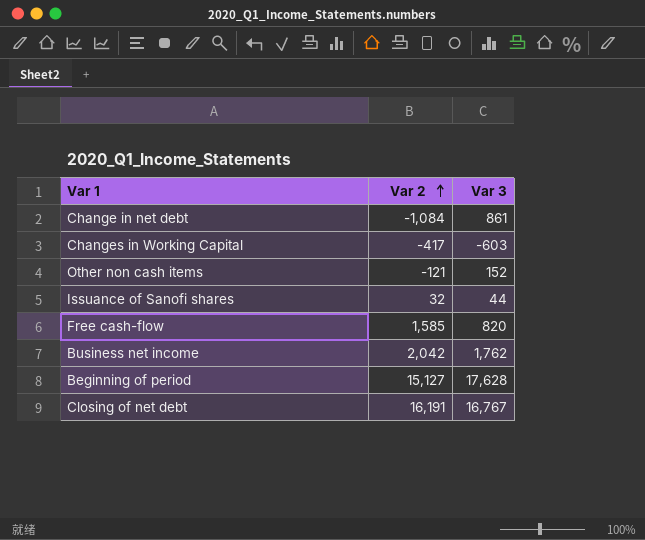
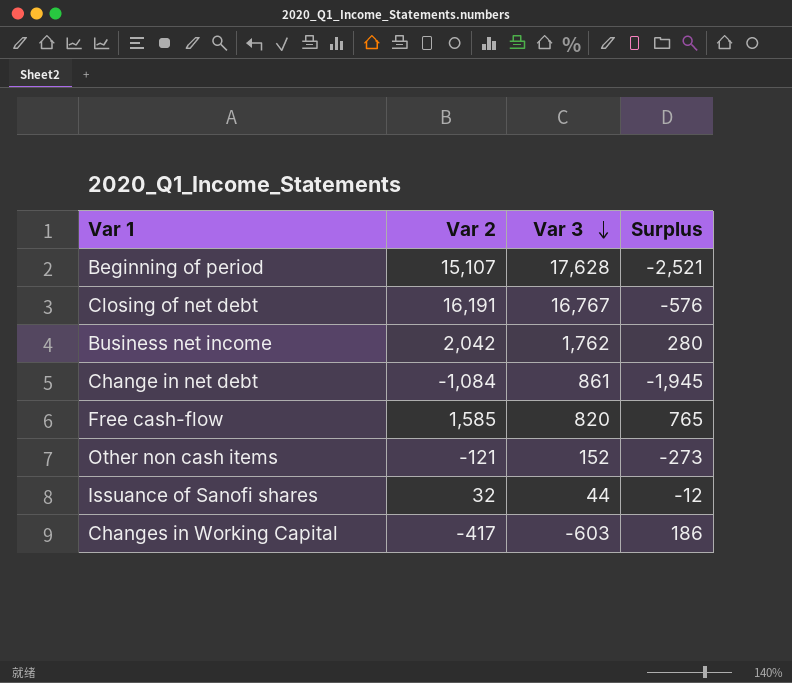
row order: Var 2 ascending -> Var 3 descending
column Surplus | formula: none -> [Var 2] - [Var 3]
Beginning of period | Var 2: 15,127 -> 15,107

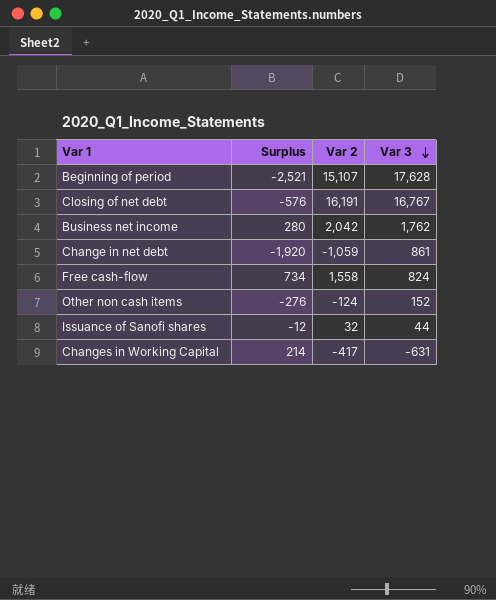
column Surplus | position: 4 -> 2
Change in net debt | Surplus: -1,945 -> -1,920
Change in net debt | Var 2: -1,084 -> -1,059
Free cash-flow | Surplus: 765 -> 734
Free cash-flow | Var 2: 1,585 -> 1,558
Free cash-flow | Var 3: 820 -> 824
Other non cash items | Surplus: -273 -> -276
Other non cash items | Var 2: -121 -> -124
Changes in Working Capital | Surplus: 186 -> 214
Changes in Working Capital | Var 3: -603 -> -631

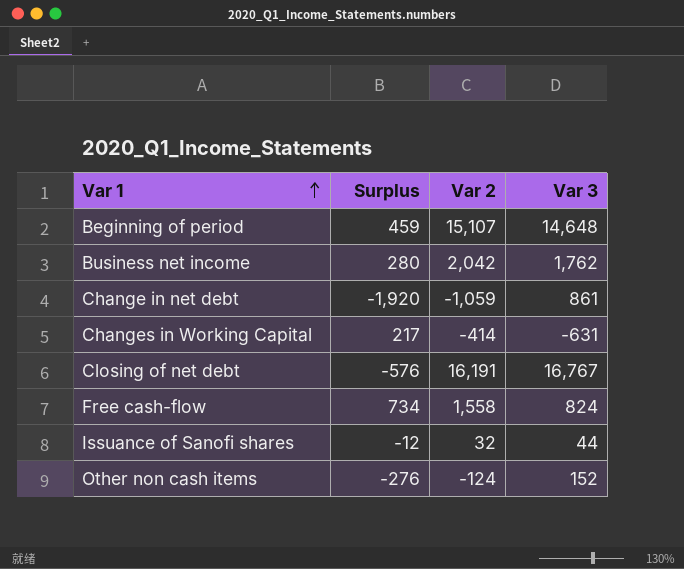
row order: Var 3 descending -> Var 1 ascending
Beginning of period | Surplus: -2,521 -> 459
Beginning of period | Var 3: 17,628 -> 14,648
Changes in Working Capital | Surplus: 214 -> 217
Changes in Working Capital | Var 2: -417 -> -414

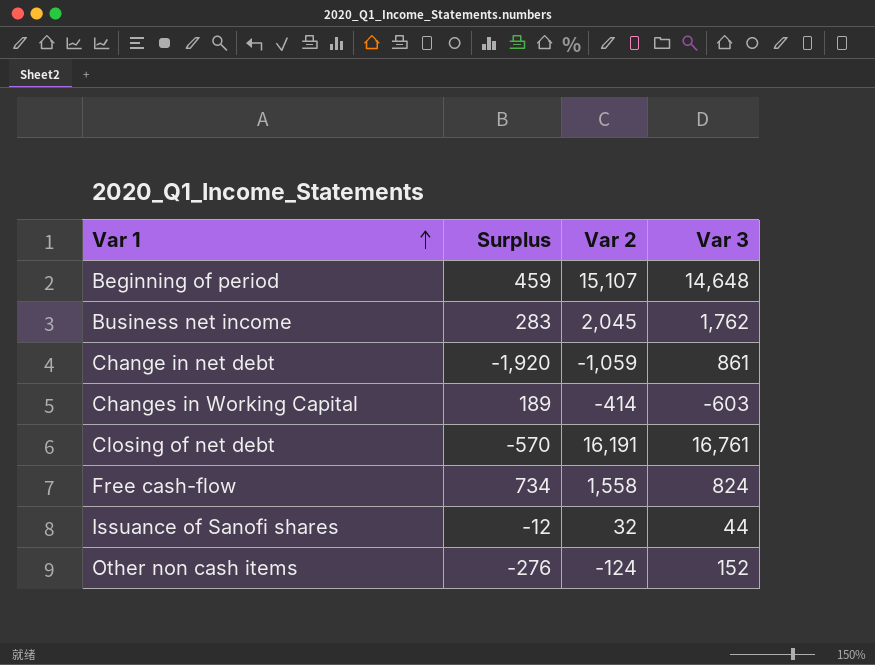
Business net income | Surplus: 280 -> 283
Business net income | Var 2: 2,042 -> 2,045
Changes in Working Capital | Surplus: 217 -> 189
Changes in Working Capital | Var 3: -631 -> -603
Closing of net debt | Surplus: -576 -> -570
Closing of net debt | Var 3: 16,767 -> 16,761

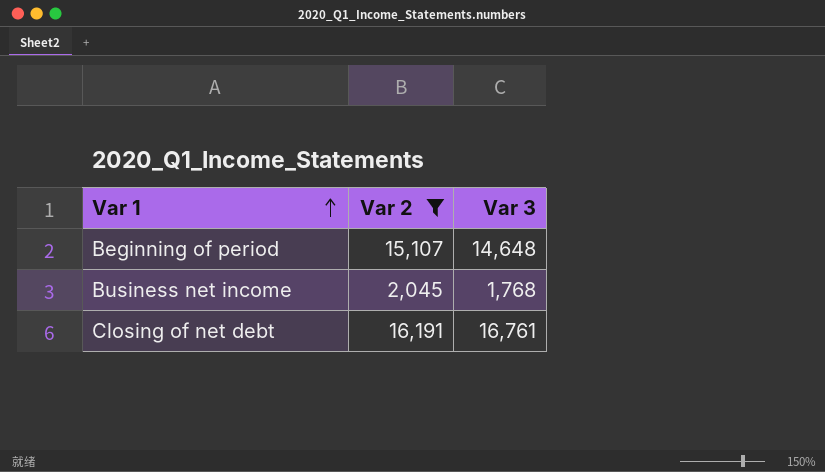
filter: none -> Var 2 >= 2,045
column Surplus | formula: [Var 2] - [Var 3] -> none
Business net income | Var 3: 1,762 -> 1,768

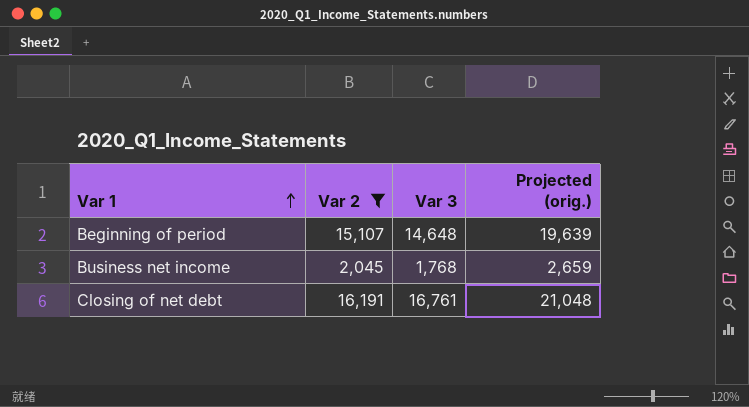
column Projected (orig.) | formula: none -> [Var 2] * 1.3

